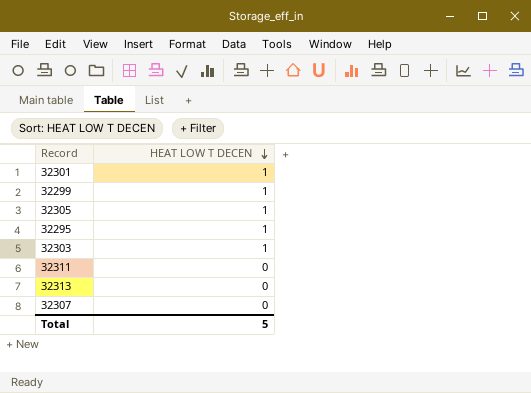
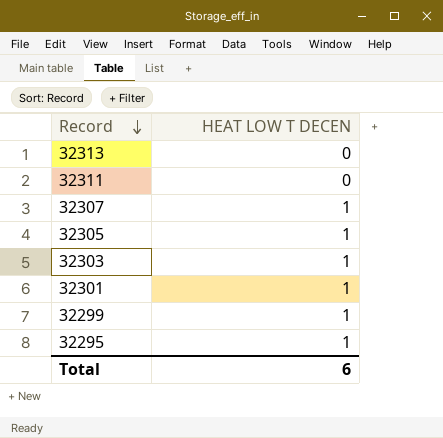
row order: HEAT LOW T DECEN descending -> Record descending
32307 | HEAT LOW T DECEN: 0 -> 1
Total | HEAT LOW T DECEN: 5 -> 6

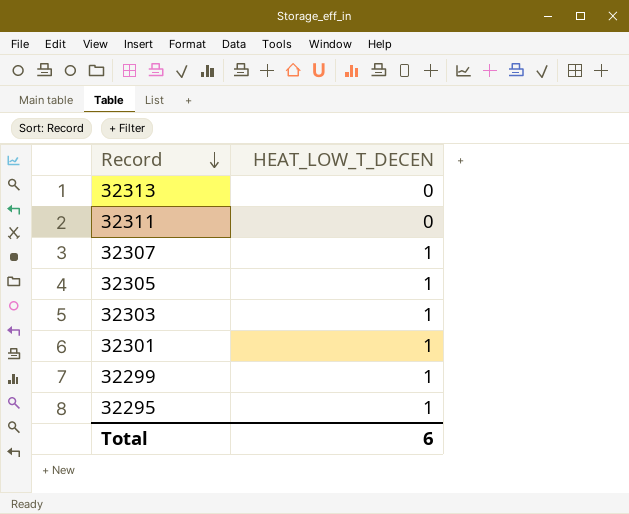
column name: HEAT LOW T DECEN -> HEAT_LOW_T_DECEN

